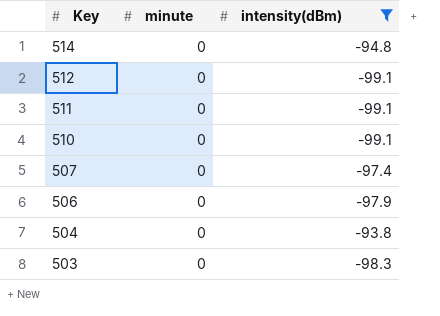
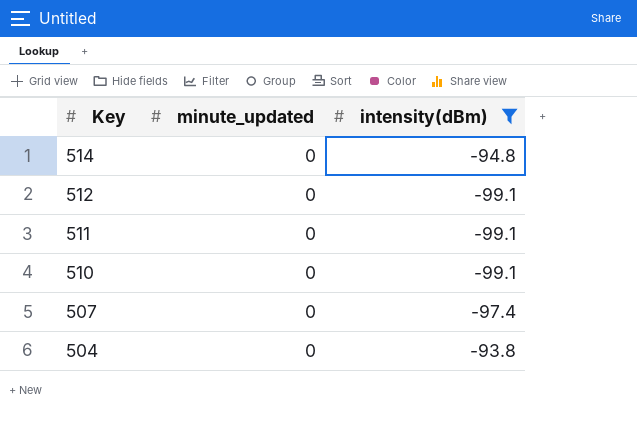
column name: minute -> minute_updated
row 506: 0 | -97.9 -> none
row 503: 0 | -98.3 -> none

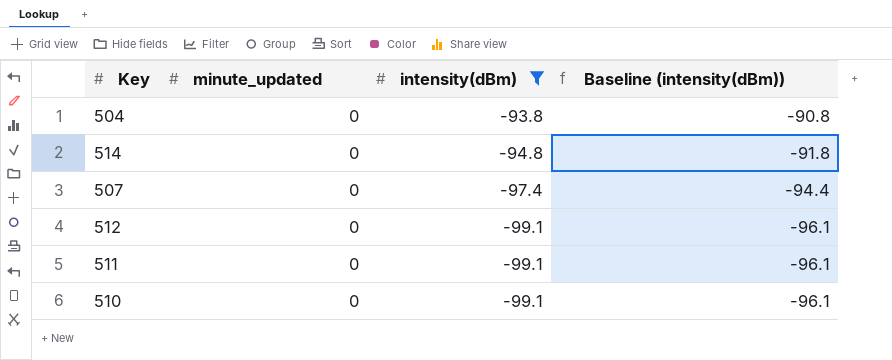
row order: Key descending -> intensity(dBm) descending
column Baseline (intensity(dBm)) | formula: none -> [intensity(dBm)] + 3

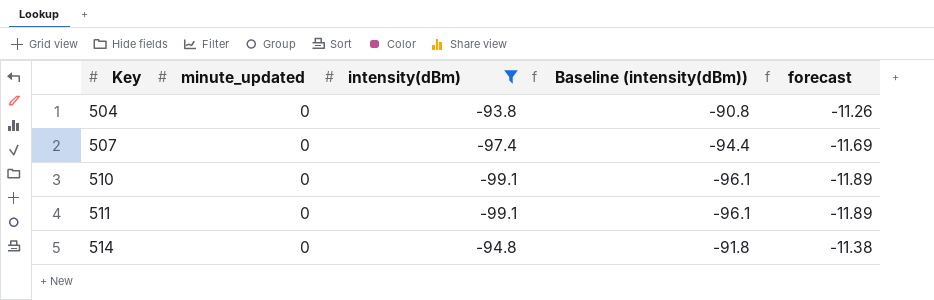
row order: intensity(dBm) descending -> Key ascending
column forecast | formula: none -> [intensity(dBm)] * 0.12
row 512: 0 | -99.1 | -96.1 -> none

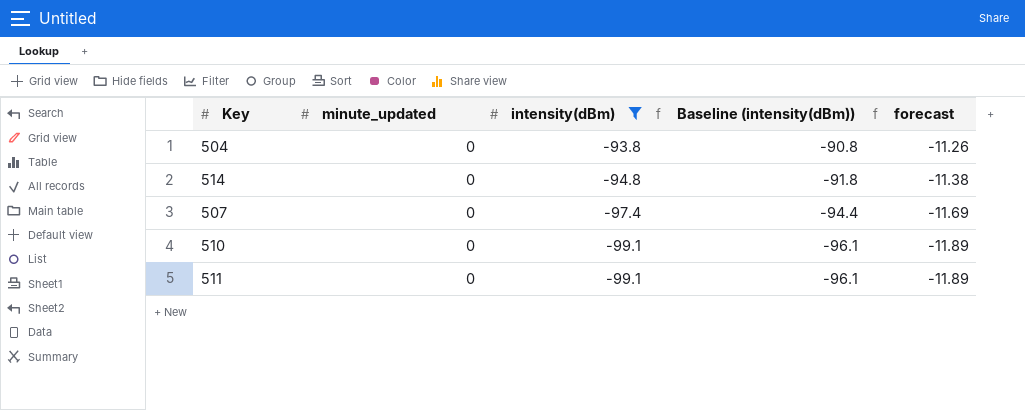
row order: Key ascending -> intensity(dBm) descending

